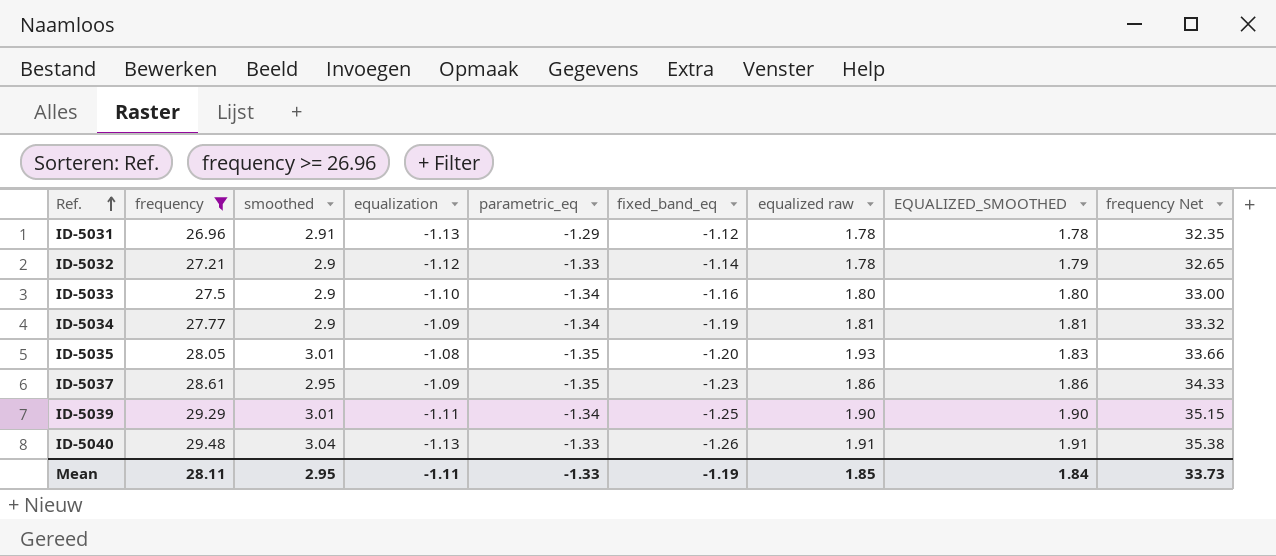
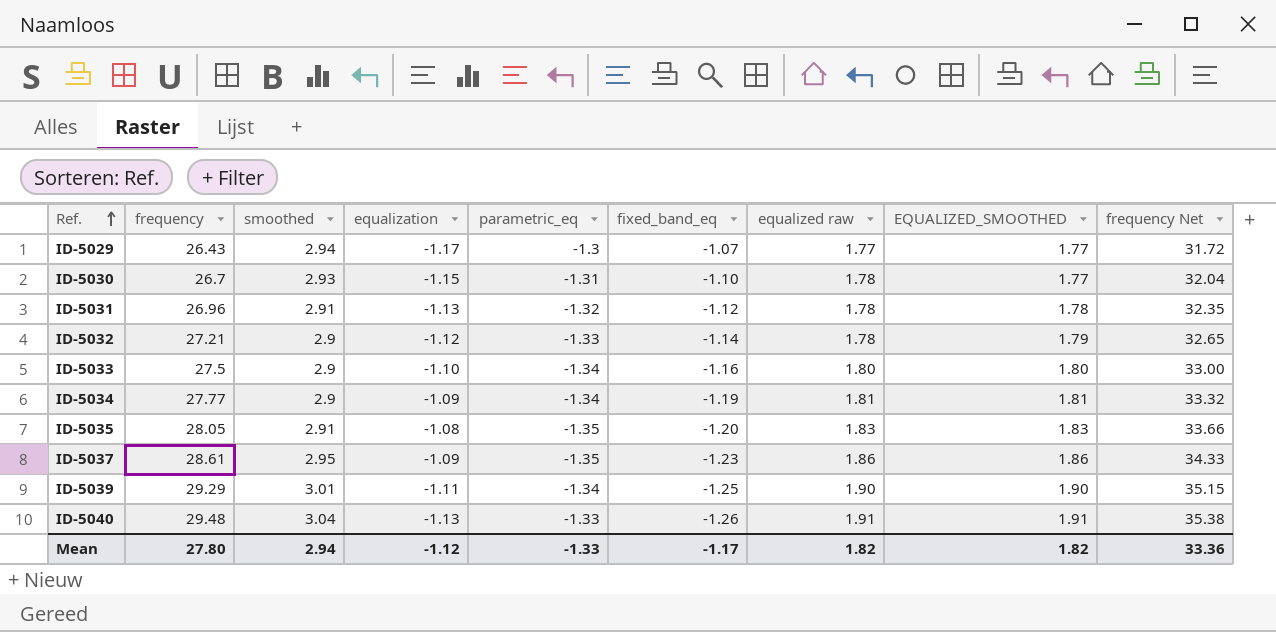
filter: frequency >= 26.96 -> none
ID-5031 | parametric_eq: -1.29 -> -1.32
ID-5035 | smoothed: 3.01 -> 2.91
ID-5035 | equalized raw: 1.93 -> 1.83
Mean | frequency: 28.11 -> 27.80
Mean | smoothed: 2.95 -> 2.94
Mean | equalization: -1.11 -> -1.12
Mean | fixed_band_eq: -1.19 -> -1.17
Mean | equalized raw: 1.85 -> 1.82
Mean | EQUALIZED_SMOOTHED: 1.84 -> 1.82
Mean | frequency Net: 33.73 -> 33.36

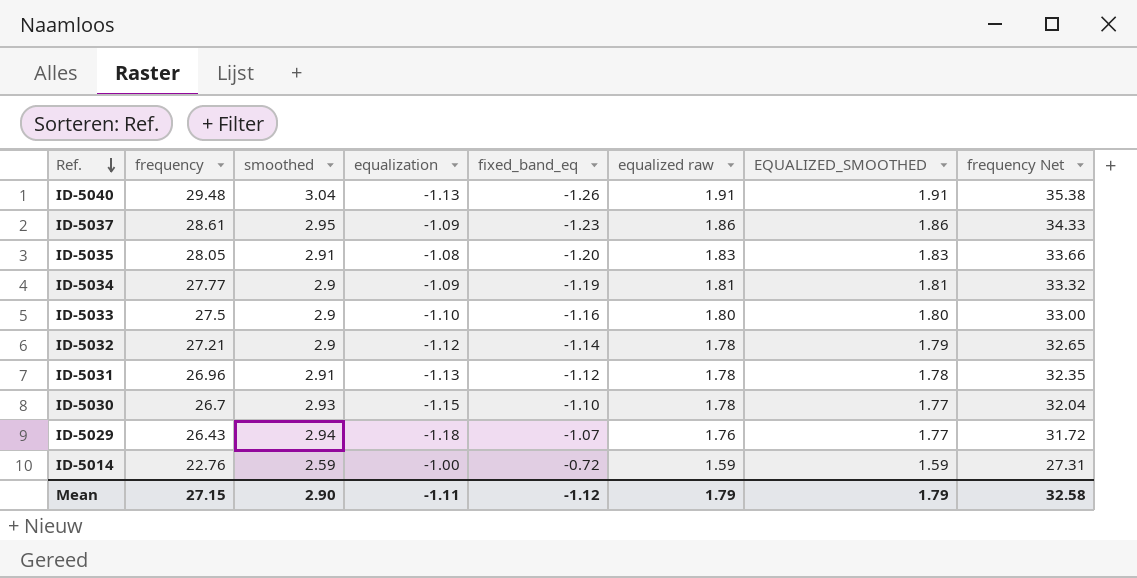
row order: Ref. ascending -> Ref. descending
column parametric_eq | position: 5 -> none
row ID-5039: 29.29 | 3.01 | -1.11 | -1.34 | -1.25 | 1.90 | 1.90 | 35.15 -> none
ID-5029 | equalization: -1.17 -> -1.18
ID-5029 | equalized raw: 1.77 -> 1.76
row ID-5014: none -> 22.76 | 2.59 | -1.00 | -0.72 | 1.59 | 1.59 | 27.31
Mean | frequency: 27.80 -> 27.15
Mean | smoothed: 2.94 -> 2.90
Mean | equalization: -1.12 -> -1.11
Mean | fixed_band_eq: -1.17 -> -1.12
Mean | equalized raw: 1.82 -> 1.79
Mean | EQUALIZED_SMOOTHED: 1.82 -> 1.79
Mean | frequency Net: 33.36 -> 32.58

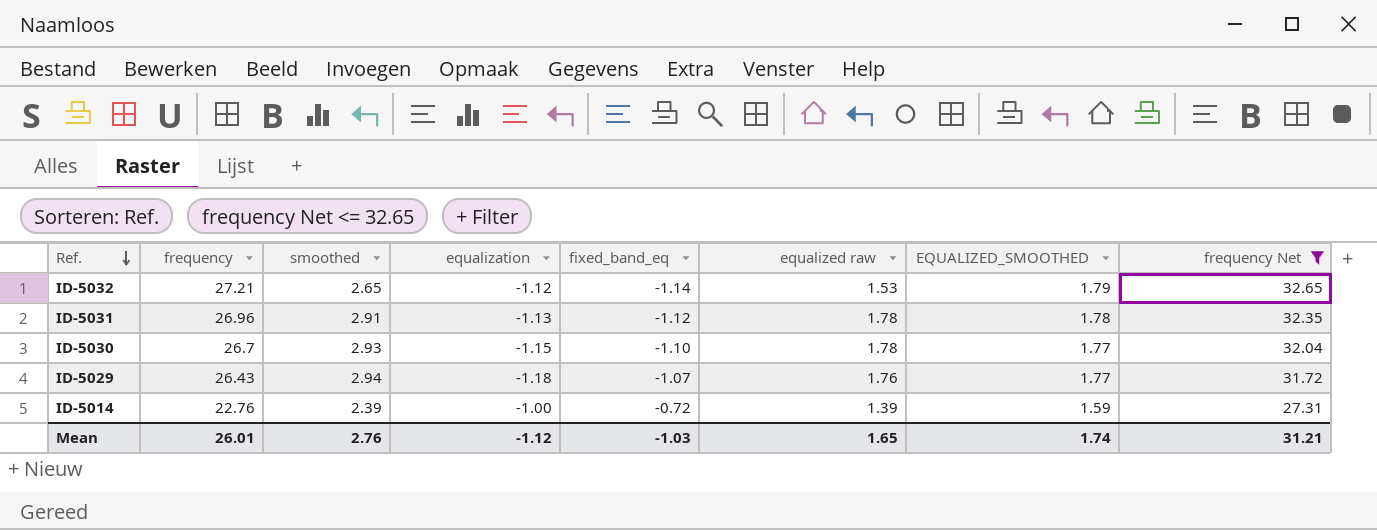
filter: none -> frequency Net <= 32.65
ID-5032 | smoothed: 2.9 -> 2.65
ID-5032 | equalized raw: 1.78 -> 1.53
ID-5014 | smoothed: 2.59 -> 2.39
ID-5014 | equalized raw: 1.59 -> 1.39
Mean | frequency: 27.15 -> 26.01
Mean | smoothed: 2.90 -> 2.76
Mean | equalization: -1.11 -> -1.12
Mean | fixed_band_eq: -1.12 -> -1.03
Mean | equalized raw: 1.79 -> 1.65
Mean | EQUALIZED_SMOOTHED: 1.79 -> 1.74
Mean | frequency Net: 32.58 -> 31.21

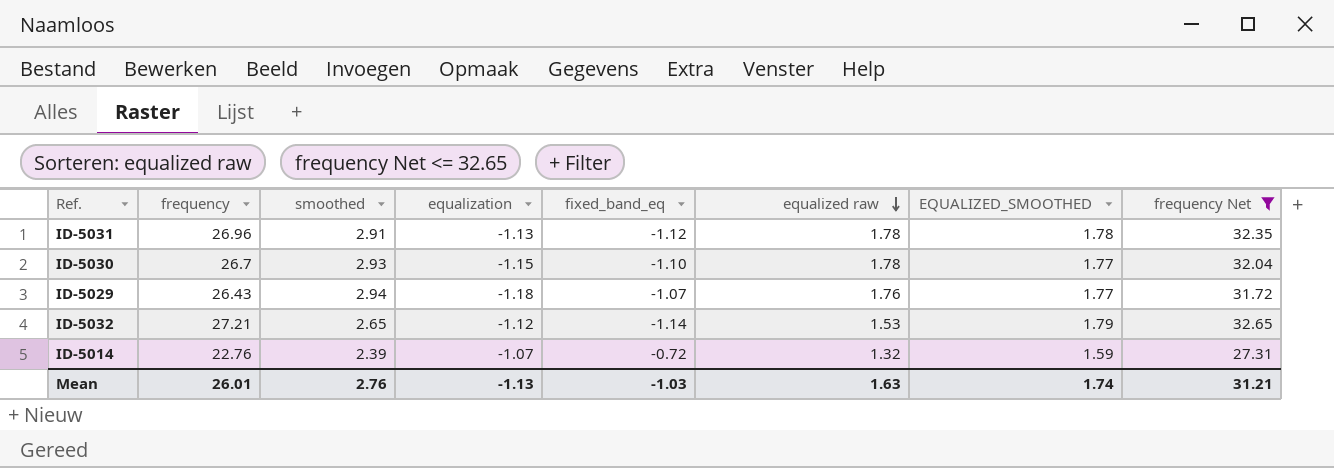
row order: Ref. descending -> equalized raw descending
ID-5014 | equalization: -1.00 -> -1.07
ID-5014 | equalized raw: 1.39 -> 1.32
Mean | equalization: -1.12 -> -1.13
Mean | equalized raw: 1.65 -> 1.63

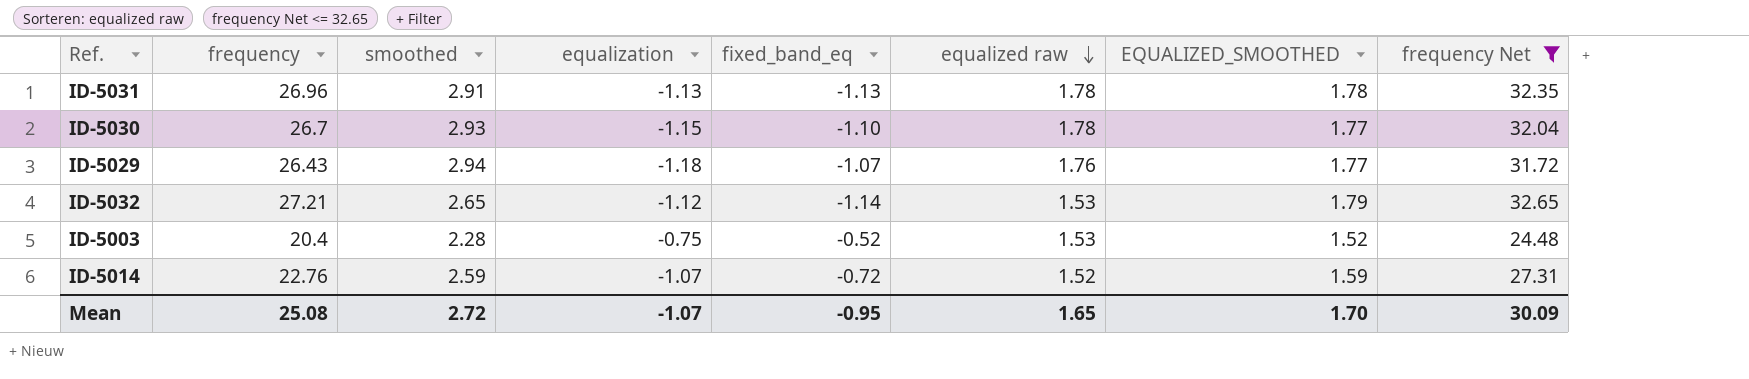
ID-5031 | fixed_band_eq: -1.12 -> -1.13
row ID-5003: none -> 20.4 | 2.28 | -0.75 | -0.52 | 1.53 | 1.52 | 24.48
ID-5014 | smoothed: 2.39 -> 2.59
ID-5014 | equalized raw: 1.32 -> 1.52
Mean | frequency: 26.01 -> 25.08
Mean | smoothed: 2.76 -> 2.72
Mean | equalization: -1.13 -> -1.07
Mean | fixed_band_eq: -1.03 -> -0.95
Mean | equalized raw: 1.63 -> 1.65
Mean | EQUALIZED_SMOOTHED: 1.74 -> 1.70
Mean | frequency Net: 31.21 -> 30.09

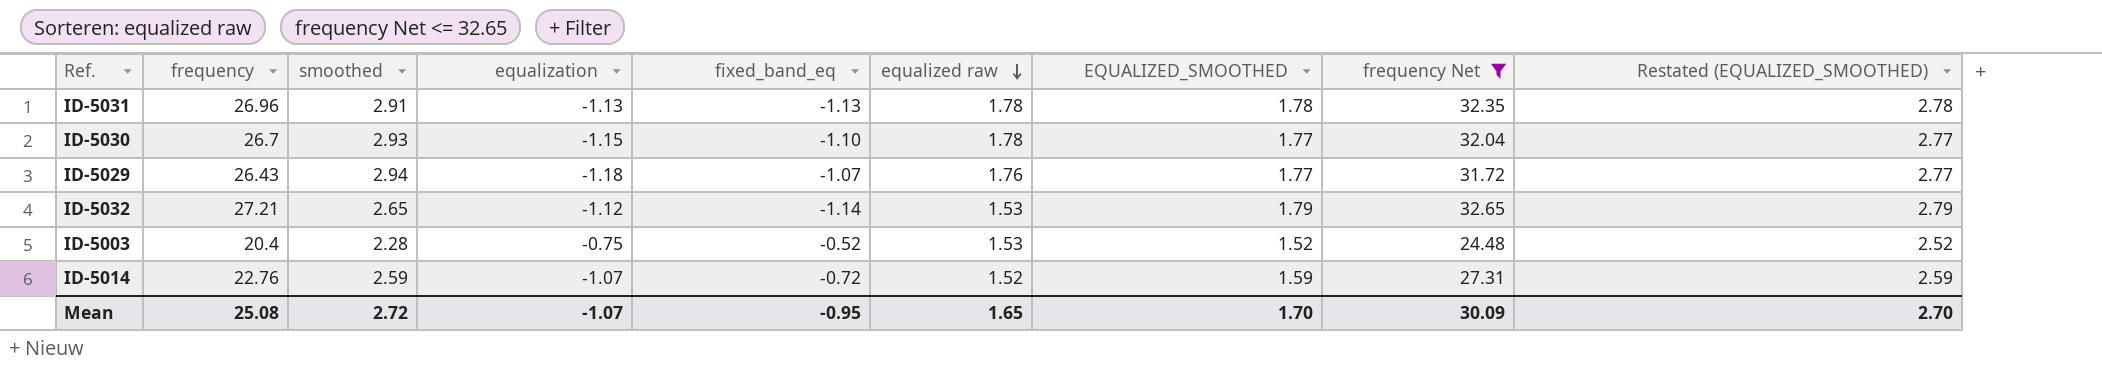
column Restated (EQUALIZED_SMOOTHED) | formula: none -> [EQUALIZED_SMOOTHED] + 1

